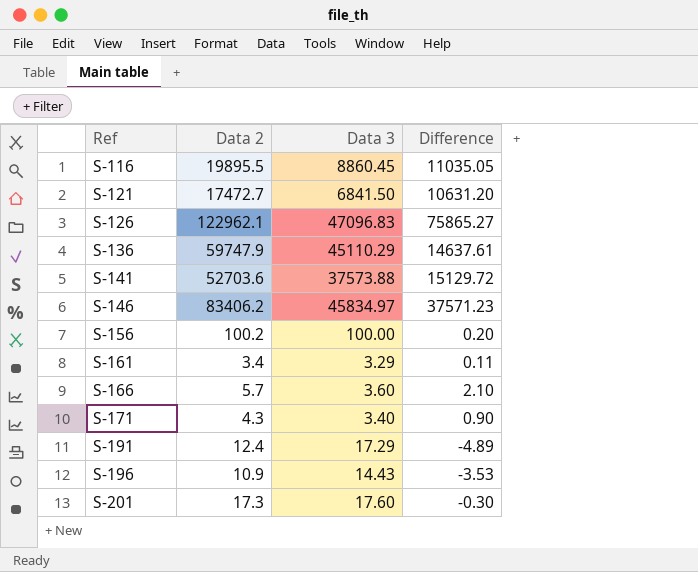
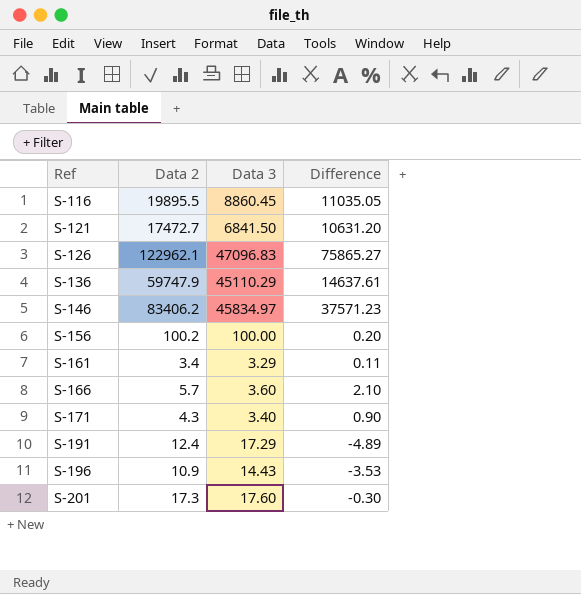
row S-141: 52703.6 | 37573.88 | 15129.72 -> none

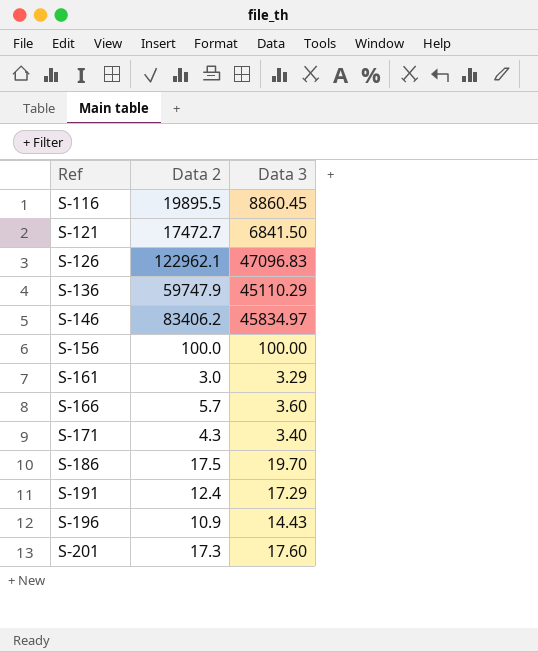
column Difference | formula: [Data 2] - [Data 3] -> none
S-156 | Data 2: 100.2 -> 100.0
S-161 | Data 2: 3.4 -> 3.0
row S-186: none -> 17.5 | 19.70

